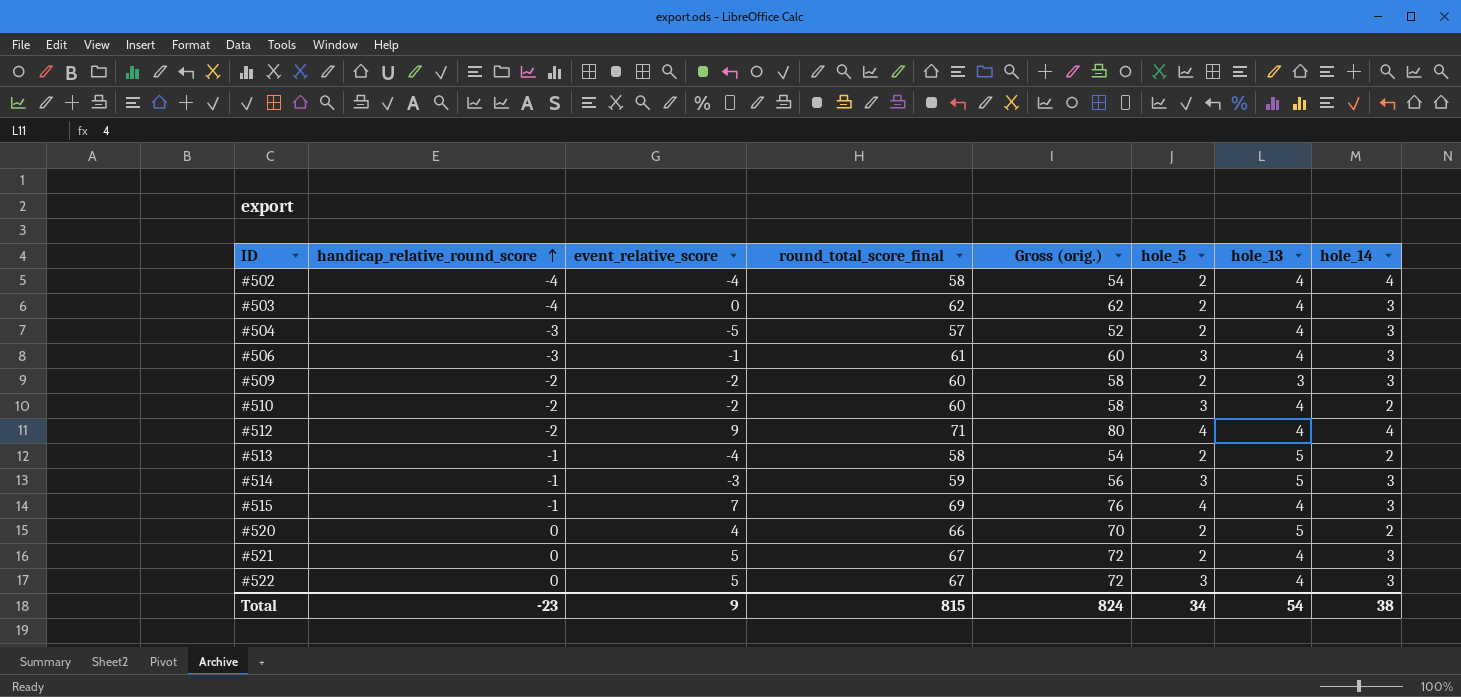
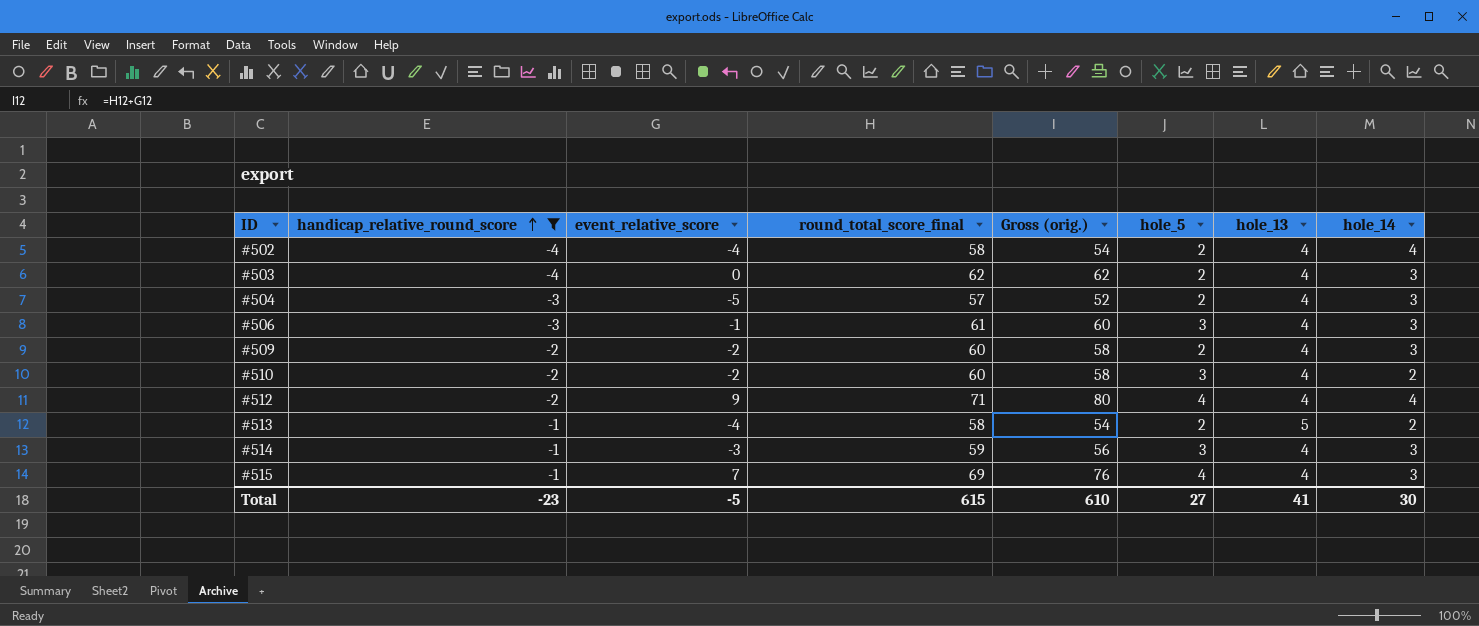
filter: none -> handicap_relative_round_score != 0
#509 | hole_13: 3 -> 4
#514 | hole_13: 5 -> 4
Total | event_relative_score: 9 -> -5
Total | round_total_score_final: 815 -> 615
Total | Gross (orig.): 824 -> 610
Total | hole_5: 34 -> 27
Total | hole_13: 54 -> 41
Total | hole_14: 38 -> 30

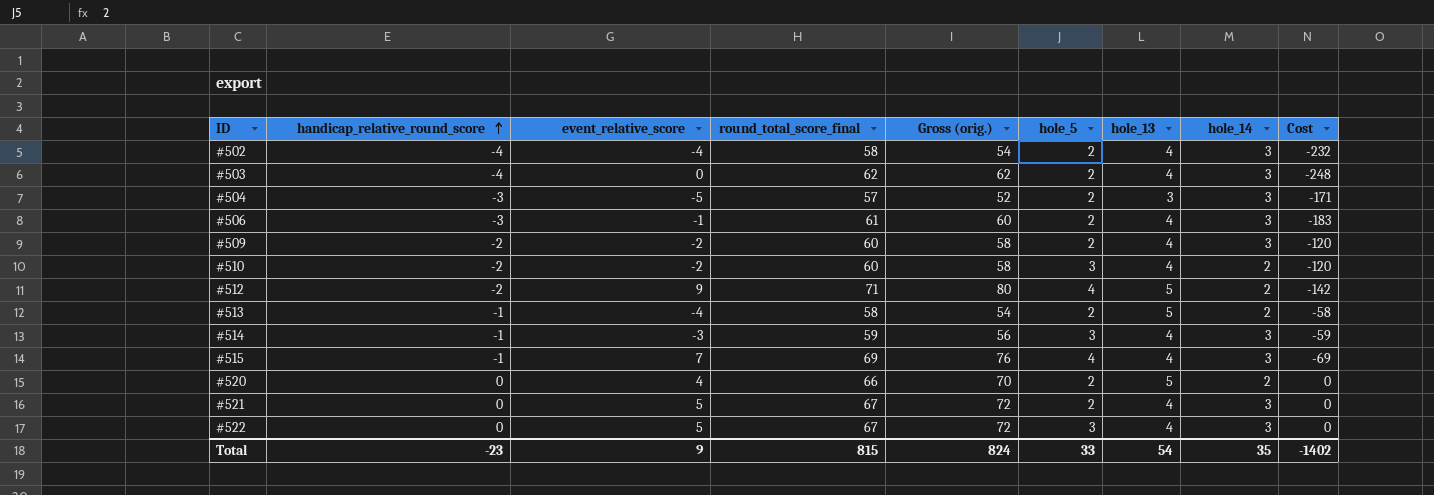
filter: handicap_relative_round_score != 0 -> none
column Cost | formula: none -> [handicap_relative_round_score] * [round_total_score_final]
#502 | hole_14: 4 -> 3
#504 | hole_13: 4 -> 3
#506 | hole_5: 3 -> 2
#512 | hole_13: 4 -> 5
#512 | hole_14: 4 -> 2
Total | event_relative_score: -5 -> 9
Total | round_total_score_final: 615 -> 815
Total | Gross (orig.): 610 -> 824
Total | hole_5: 27 -> 33
Total | hole_13: 41 -> 54
Total | hole_14: 30 -> 35

